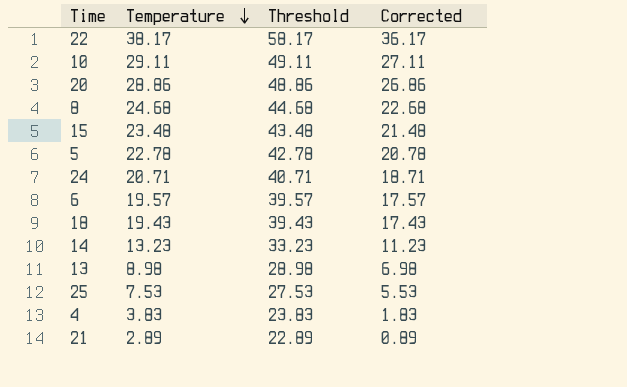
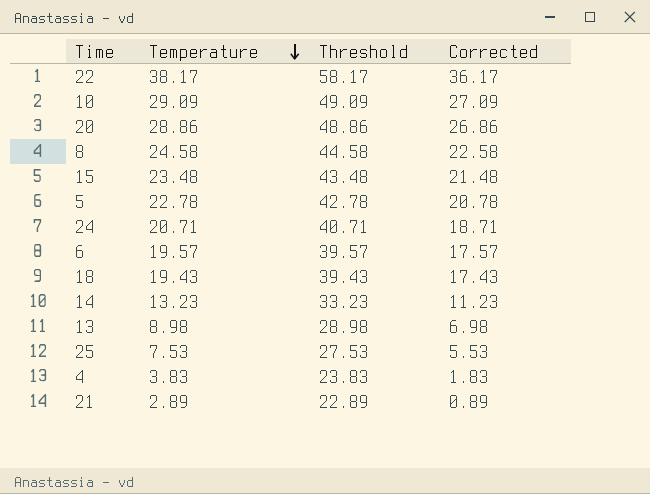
10 | Temperature: 29.11 -> 29.09
10 | Threshold: 49.11 -> 49.09
10 | Corrected: 27.11 -> 27.09
8 | Temperature: 24.68 -> 24.58
8 | Threshold: 44.68 -> 44.58
8 | Corrected: 22.68 -> 22.58

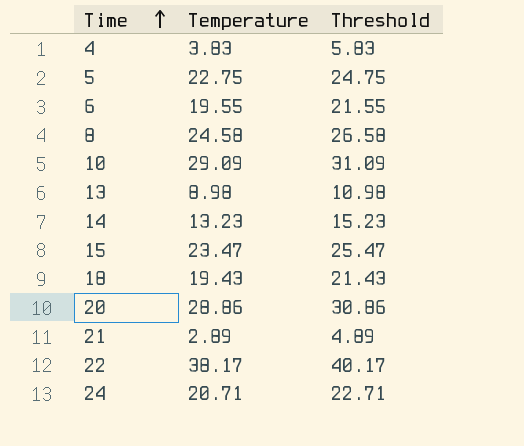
row order: Temperature descending -> Time ascending
column Corrected | formula: [Temperature] - 2 -> none
column Threshold | formula: [Temperature] + 20 -> [Temperature] + 2
row 25: 7.53 | 27.53 | 5.53 -> none
5 | Temperature: 22.78 -> 22.75
6 | Temperature: 19.57 -> 19.55
15 | Temperature: 23.48 -> 23.47

